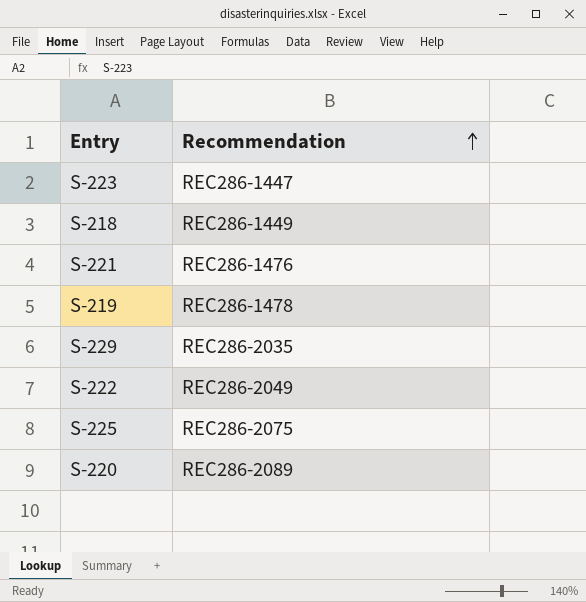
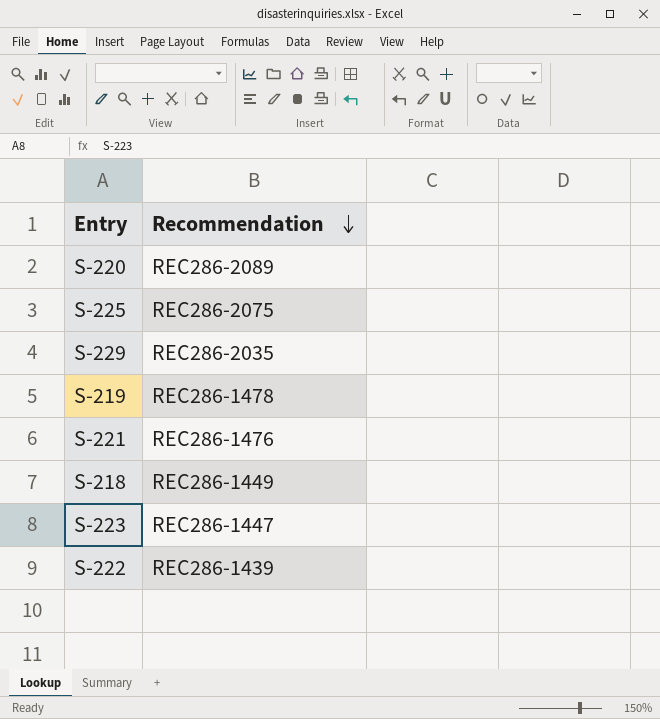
row order: Recommendation ascending -> Recommendation descending
S-222 | Recommendation: REC286-2049 -> REC286-1439

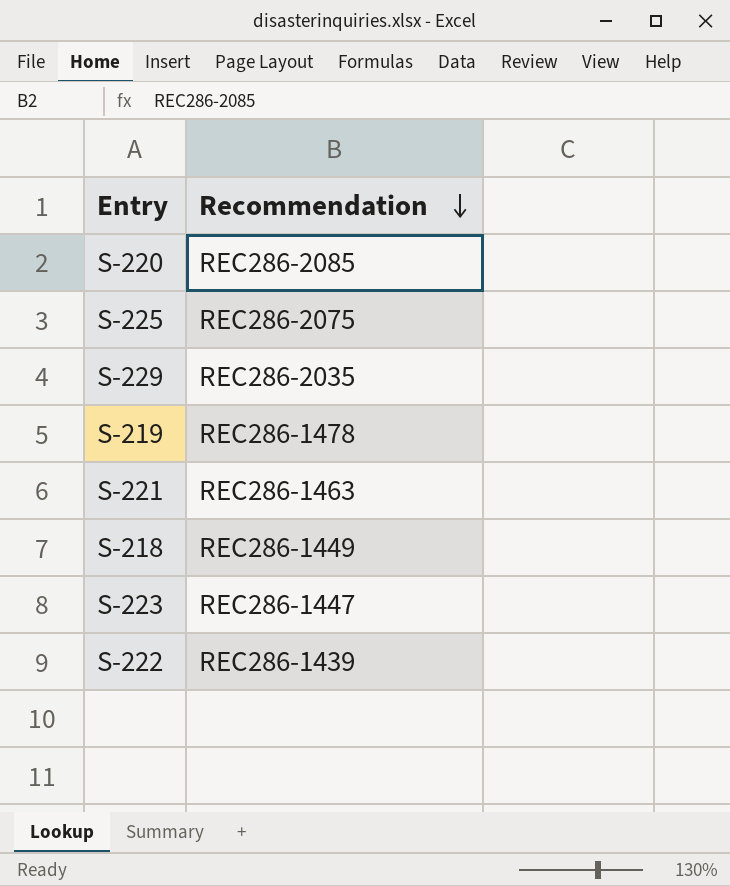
S-220 | Recommendation: REC286-2089 -> REC286-2085
S-221 | Recommendation: REC286-1476 -> REC286-1463

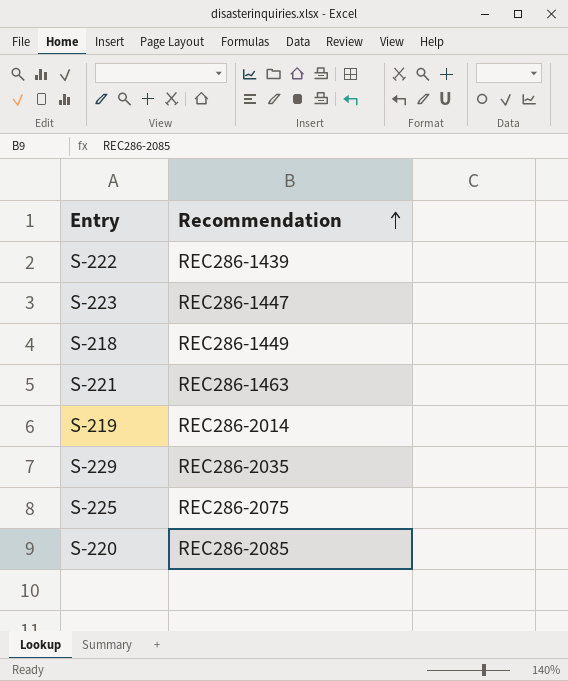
row order: Recommendation descending -> Recommendation ascending
S-219 | Recommendation: REC286-1478 -> REC286-2014

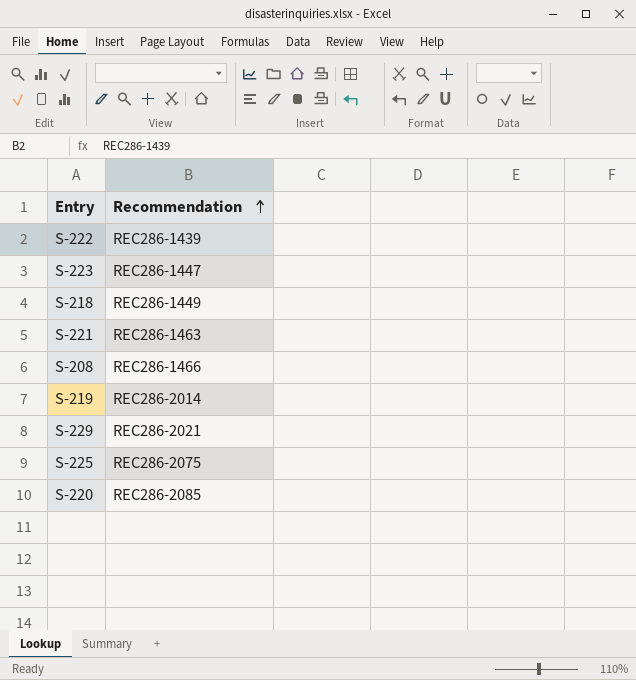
row S-208: none -> REC286-1466
S-229 | Recommendation: REC286-2035 -> REC286-2021

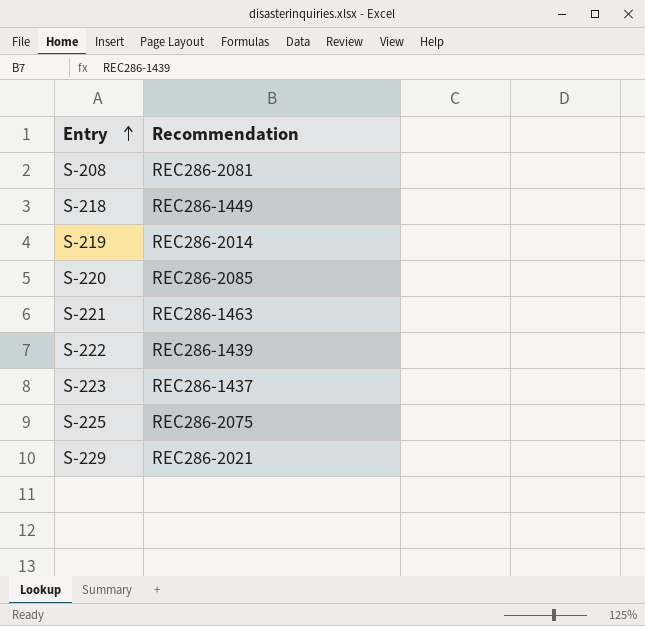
row order: Recommendation ascending -> Entry ascending
S-208 | Recommendation: REC286-1466 -> REC286-2081
S-223 | Recommendation: REC286-1447 -> REC286-1437

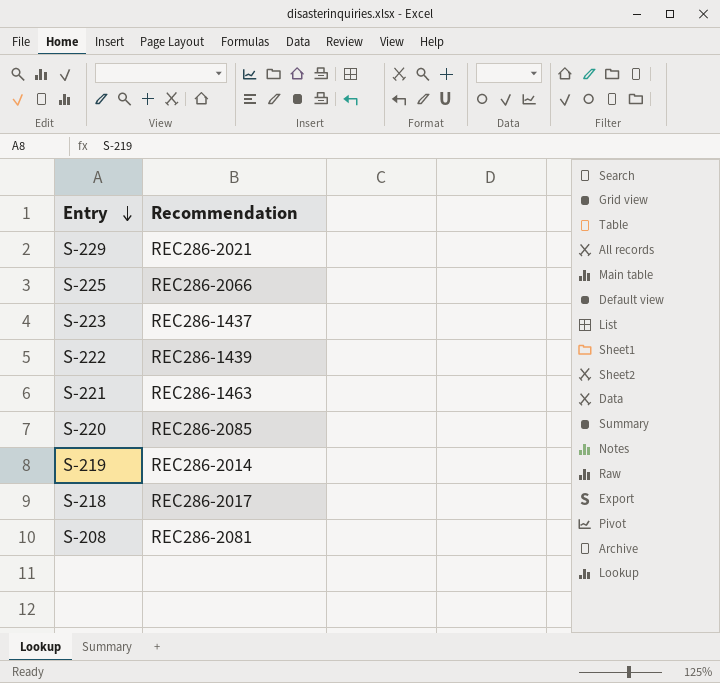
row order: Entry ascending -> Entry descending
S-225 | Recommendation: REC286-2075 -> REC286-2066
S-218 | Recommendation: REC286-1449 -> REC286-2017

